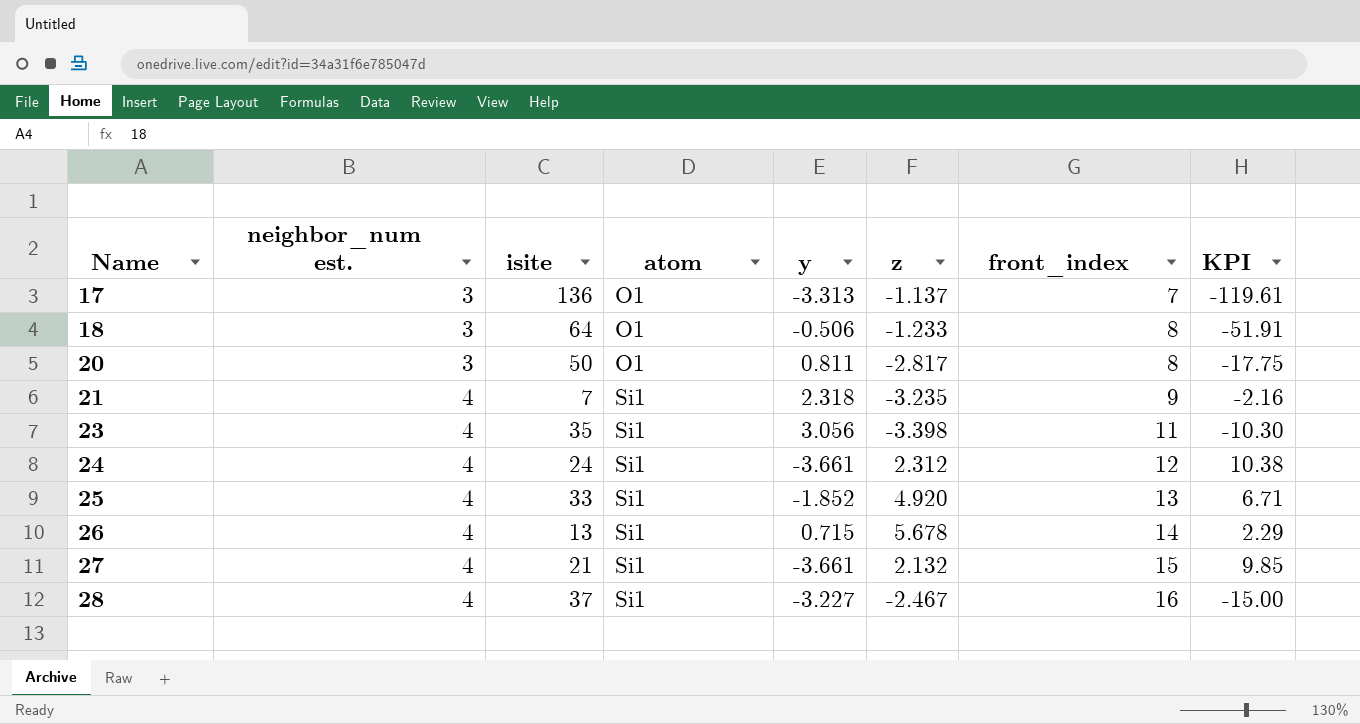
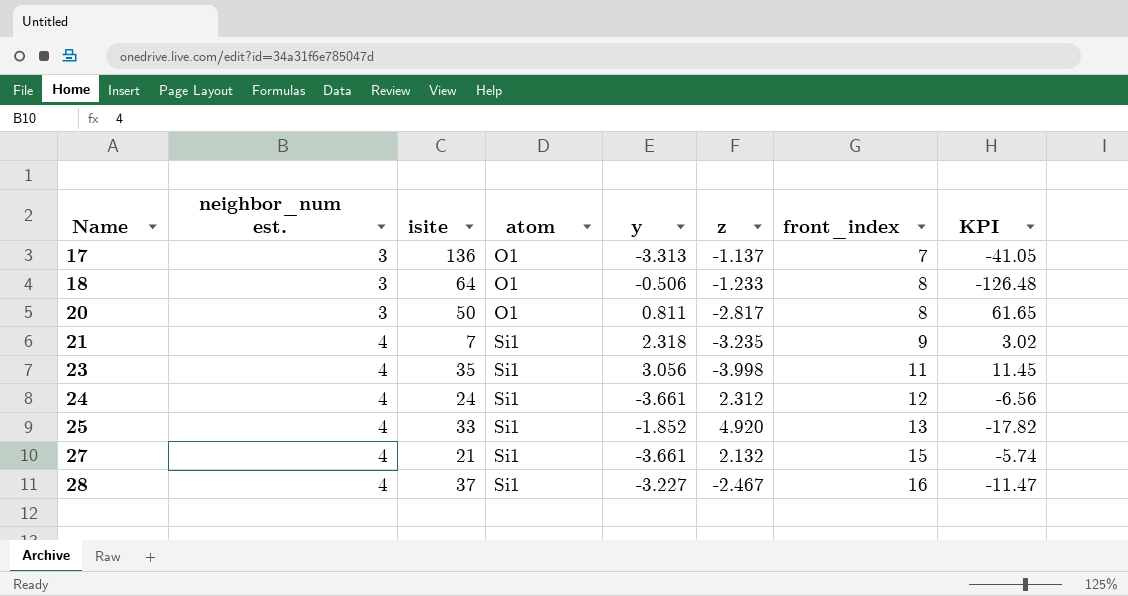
column KPI | formula: [isite] / [z] -> [isite] / [y]
row 26: 4 | 13 | Si1 | 0.715 | 5.678 | 14 | 2.29 -> none
23 | z: -3.398 -> -3.998

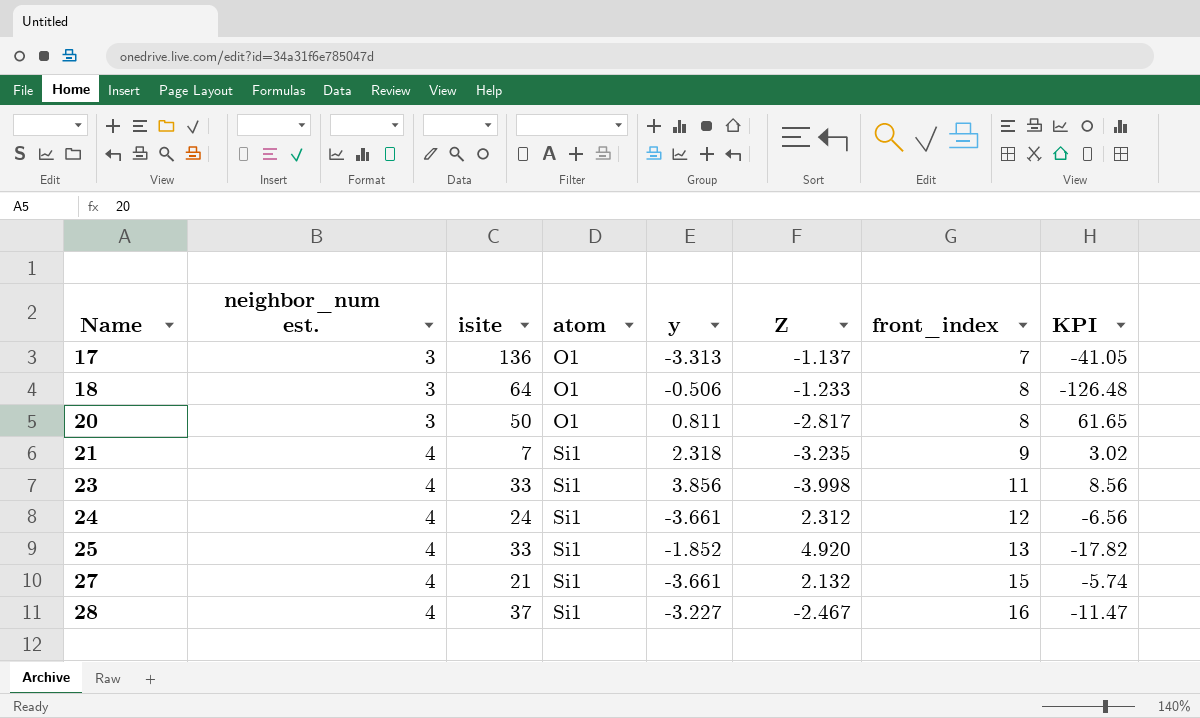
column name: z -> Z
23 | isite: 35 -> 33
23 | y: 3.056 -> 3.856
23 | KPI: 11.45 -> 8.56

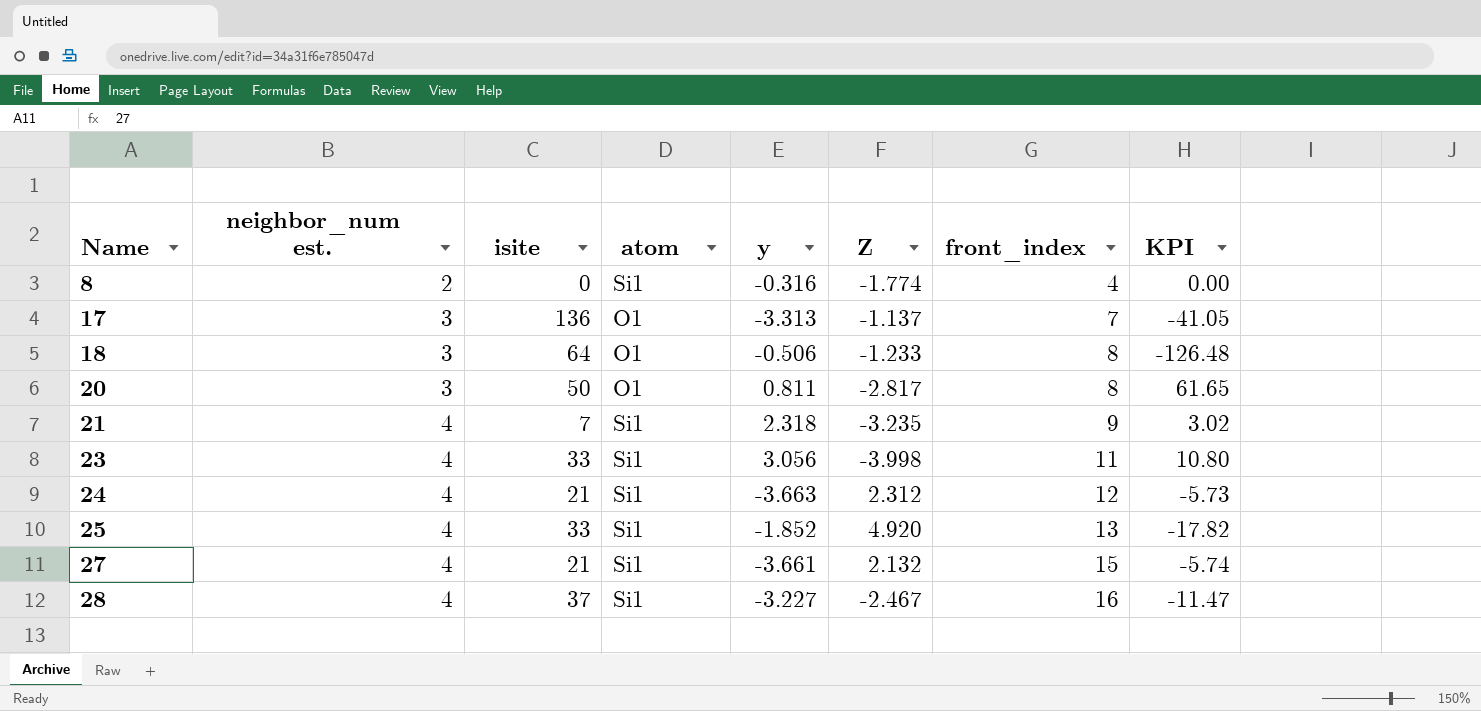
row 8: none -> 2 | 0 | Si1 | -0.316 | -1.774 | 4 | 0.00
23 | y: 3.856 -> 3.056
23 | KPI: 8.56 -> 10.80
24 | isite: 24 -> 21
24 | y: -3.661 -> -3.663
24 | KPI: -6.56 -> -5.73

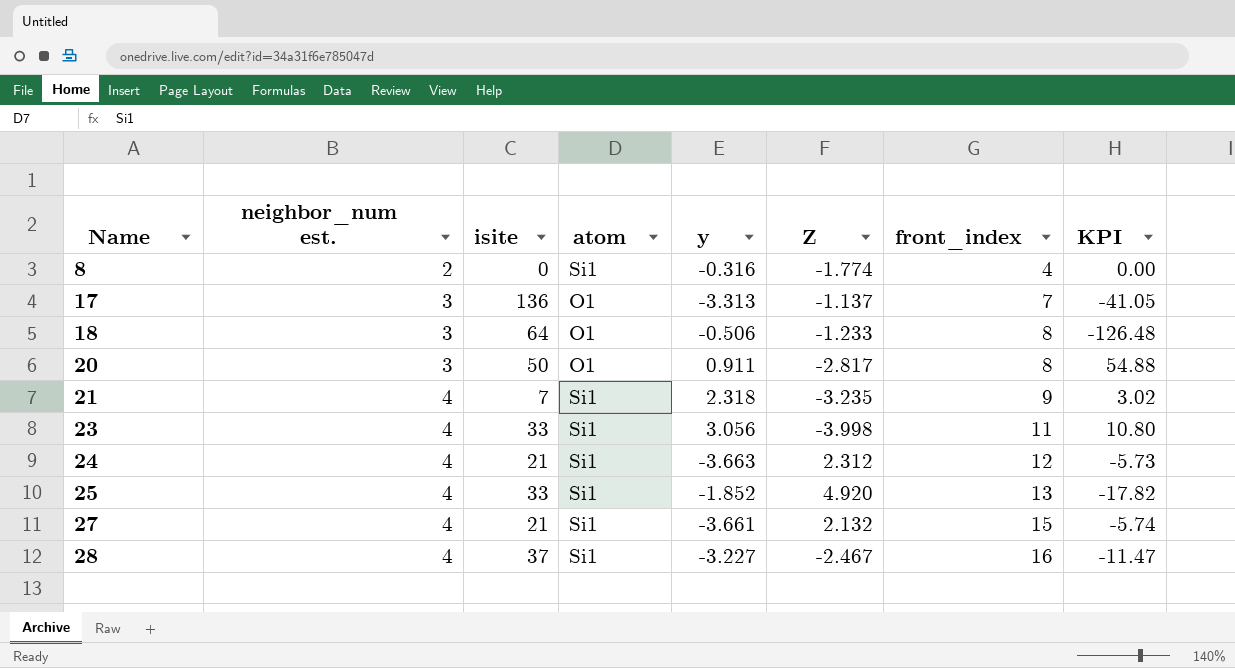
20 | y: 0.811 -> 0.911
20 | KPI: 61.65 -> 54.88

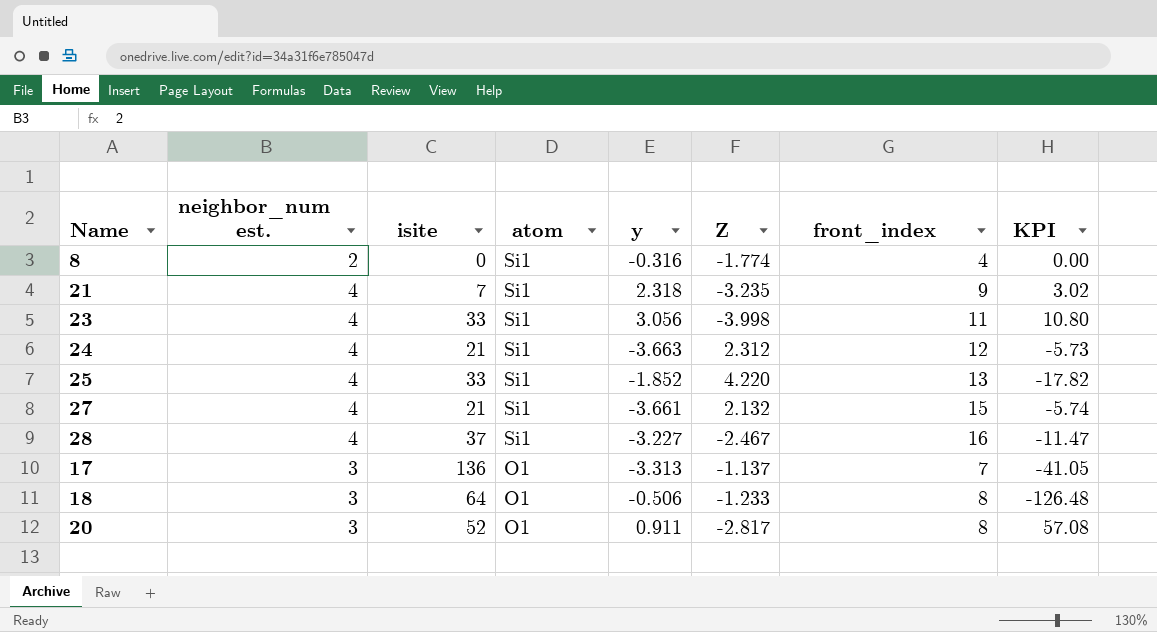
row order: Name ascending -> atom descending
25 | Z: 4.920 -> 4.220
20 | isite: 50 -> 52
20 | KPI: 54.88 -> 57.08

